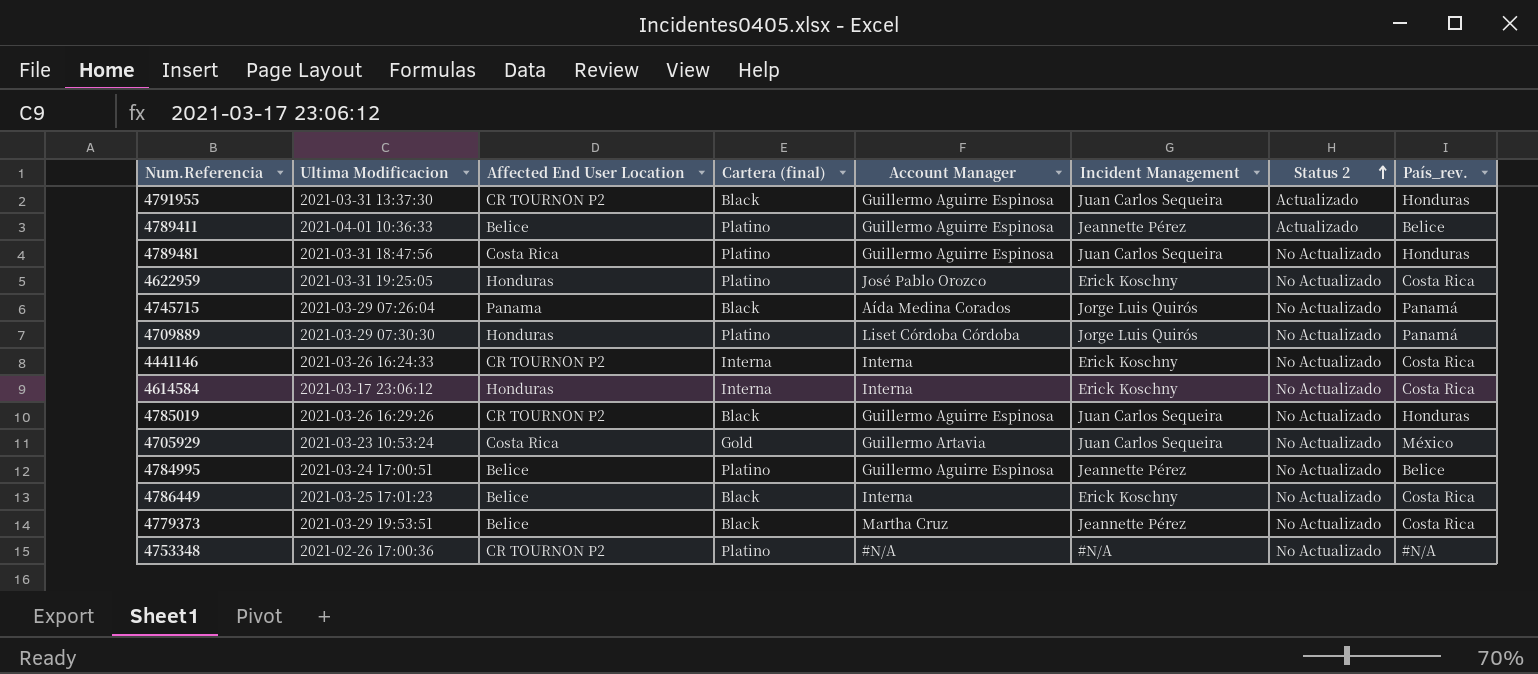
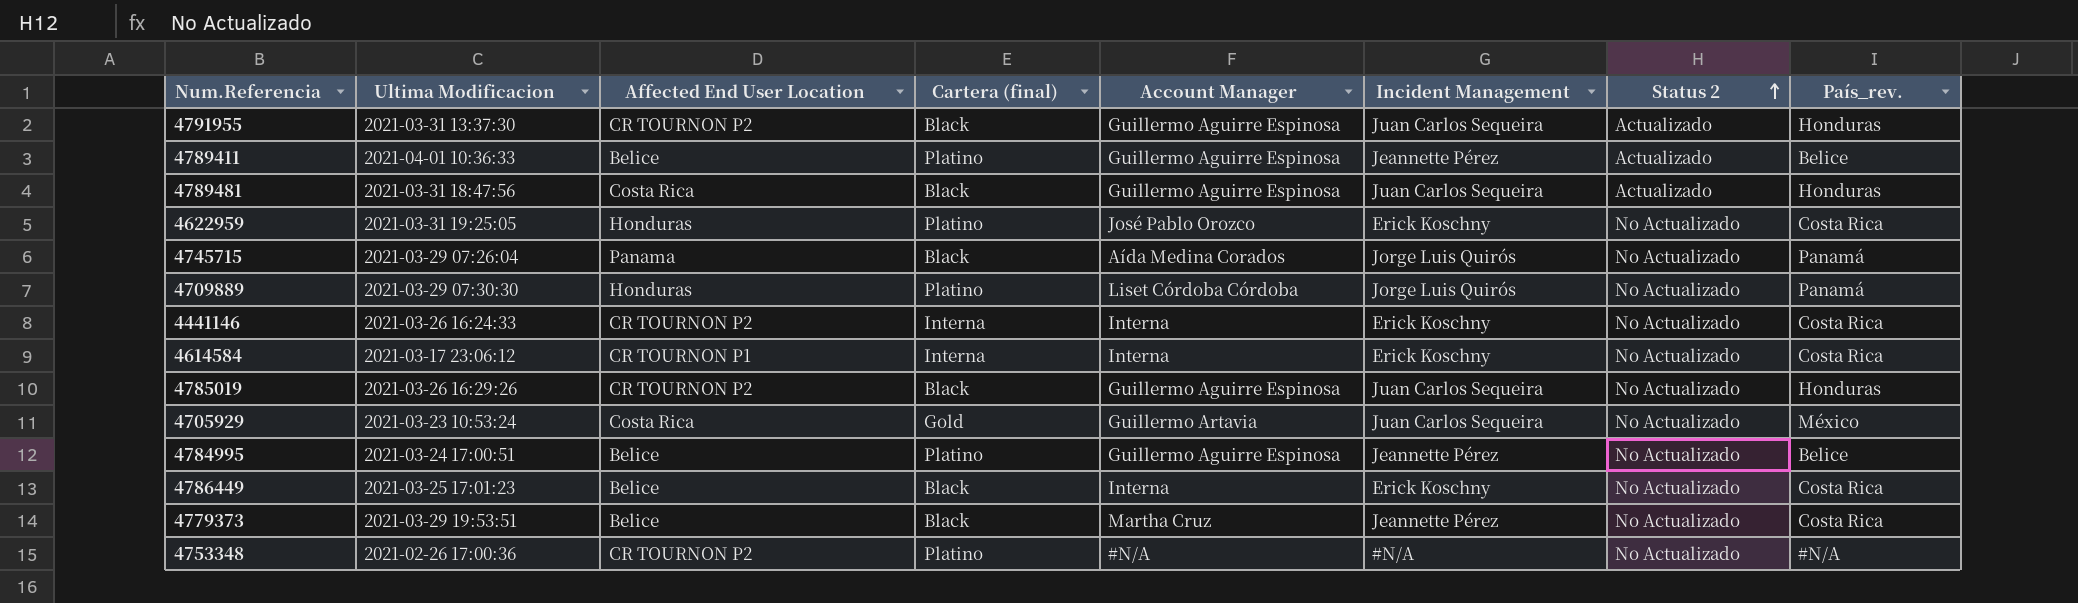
4789481 | Cartera (final): Platino -> Black
4789481 | Status 2: No Actualizado -> Actualizado
4614584 | Affected End User Location: Honduras -> CR TOURNON P1

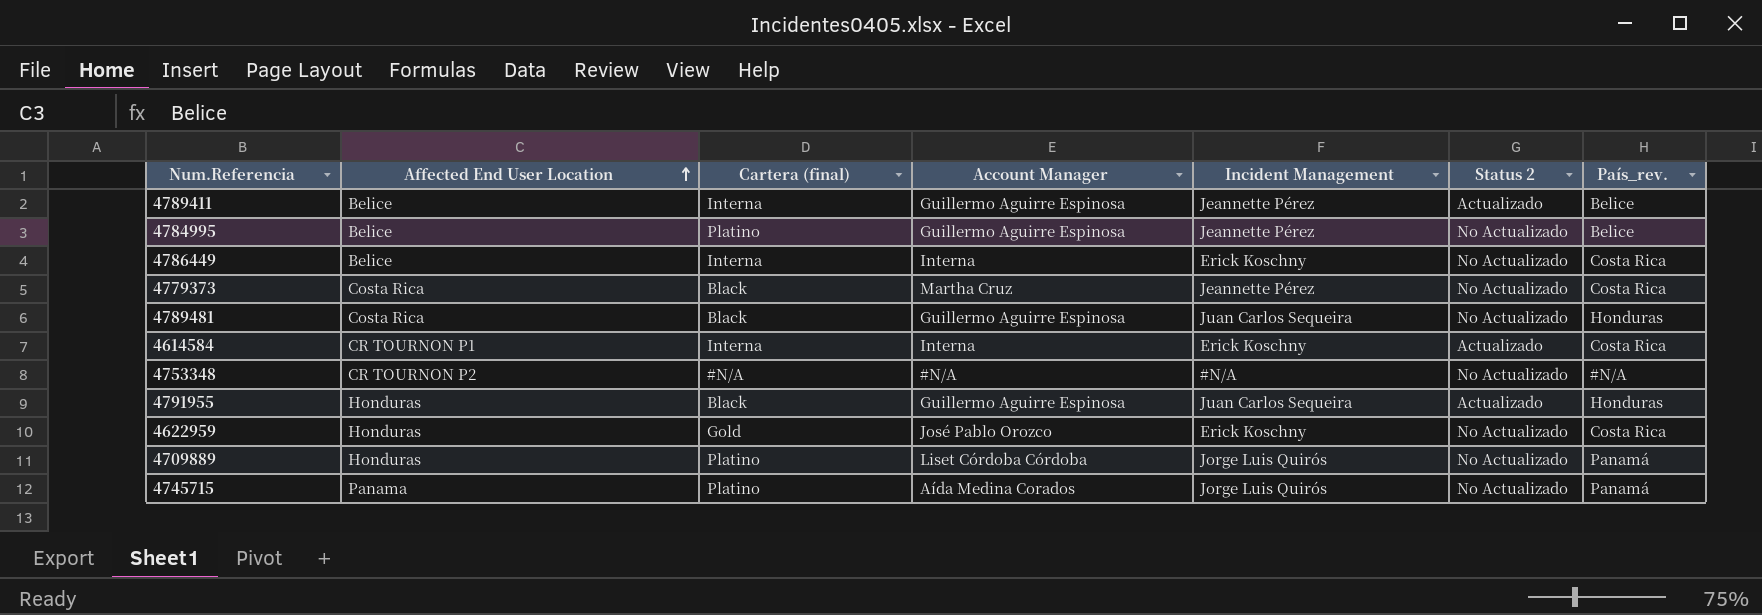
row order: Status 2 ascending -> Affected End User Location ascending
column Ultima Modificacion | position: 2 -> none
row 4441146: 2021-03-26 16:24:33 | CR TOURNON P2 | Interna | Interna | Erick Koschny | No Actualizado | Costa Rica -> none
row 4785019: 2021-03-26 16:29:26 | CR TOURNON P2 | Black | Guillermo Aguirre Espinosa | Juan Carlos Sequeira | No Actualizado | Honduras -> none
row 4705929: 2021-03-23 10:53:24 | Costa Rica | Gold | Guillermo Artavia | Juan Carlos Sequeira | No Actualizado | México -> none
4789411 | Cartera (final): Platino -> Interna
4786449 | Cartera (final): Black -> Interna
4779373 | Affected End User Location: Belice -> Costa Rica
4789481 | Status 2: Actualizado -> No Actualizado
4614584 | Status 2: No Actualizado -> Actualizado
4753348 | Cartera (final): Platino -> #N/A
4791955 | Affected End User Location: CR TOURNON P2 -> Honduras
4622959 | Cartera (final): Platino -> Gold
4745715 | Cartera (final): Black -> Platino

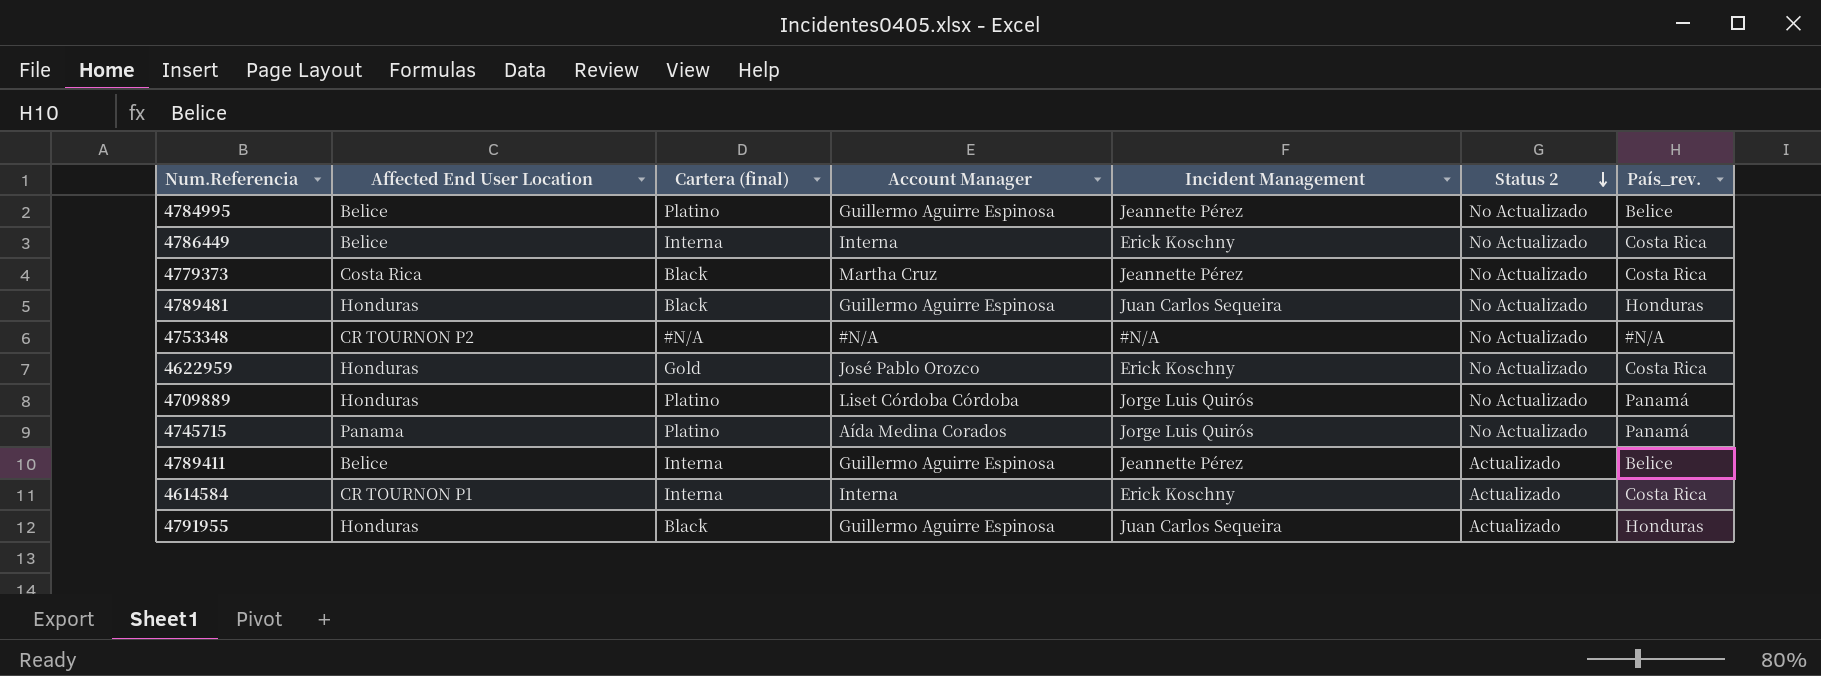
row order: Affected End User Location ascending -> Status 2 descending
4789481 | Affected End User Location: Costa Rica -> Honduras

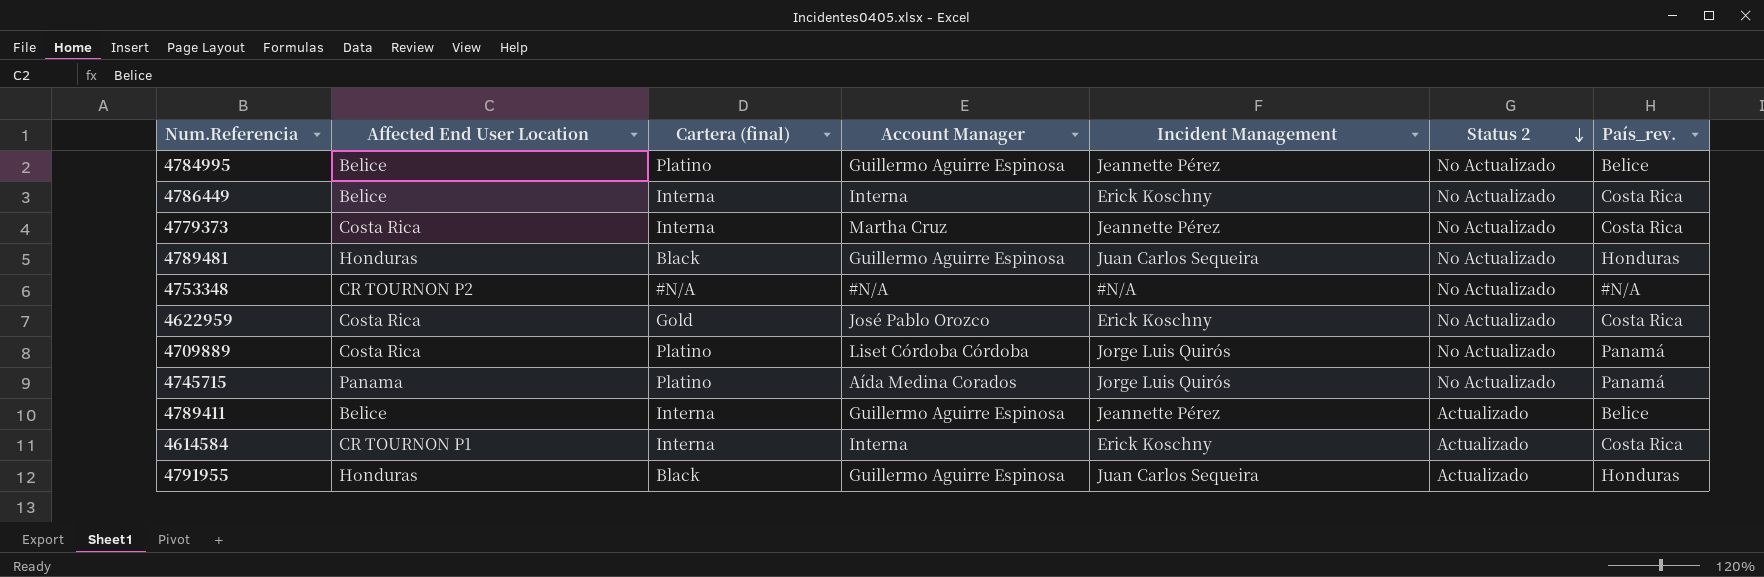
4779373 | Cartera (final): Black -> Interna
4622959 | Affected End User Location: Honduras -> Costa Rica
4709889 | Affected End User Location: Honduras -> Costa Rica

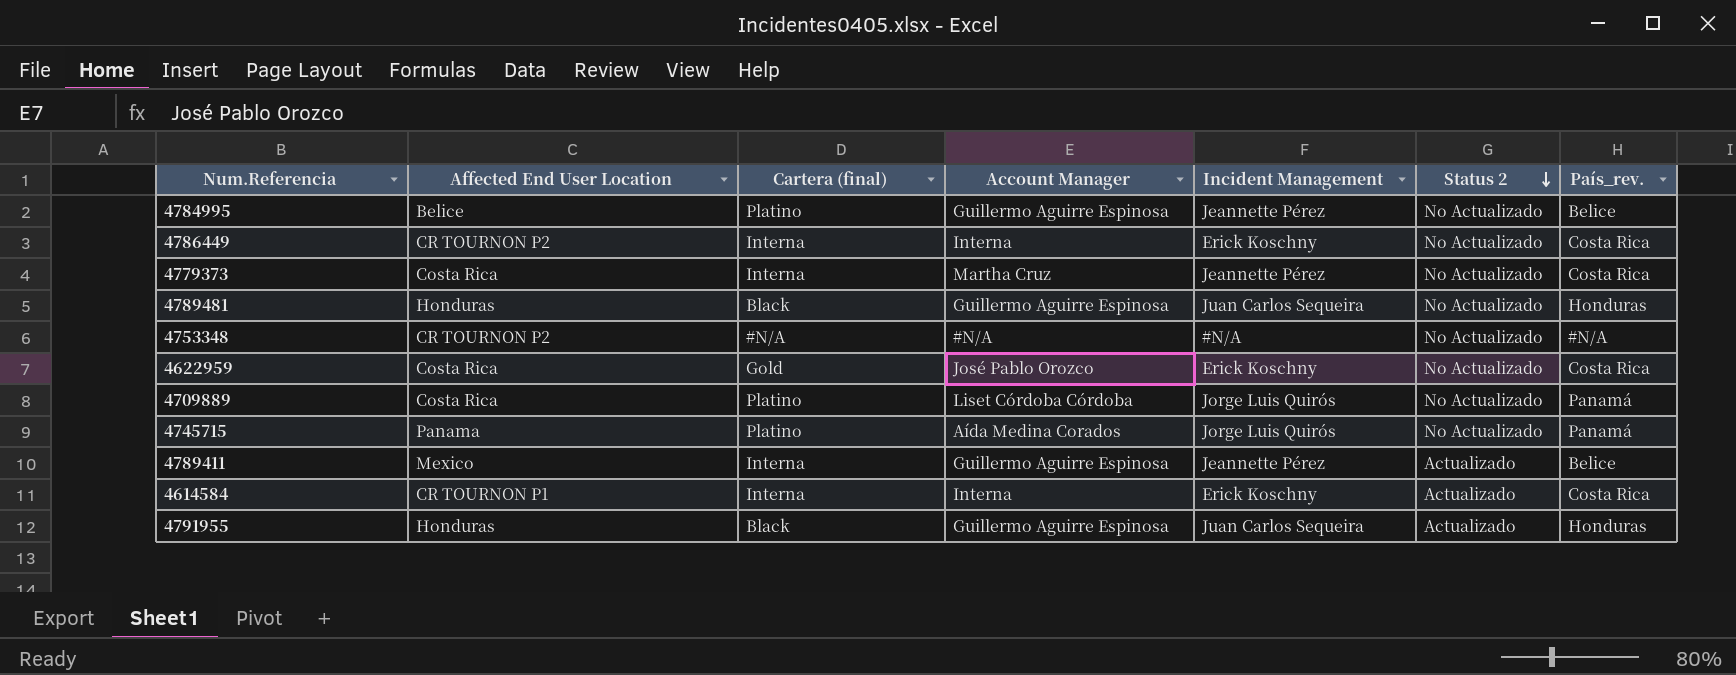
4786449 | Affected End User Location: Belice -> CR TOURNON P2
4789411 | Affected End User Location: Belice -> Mexico

